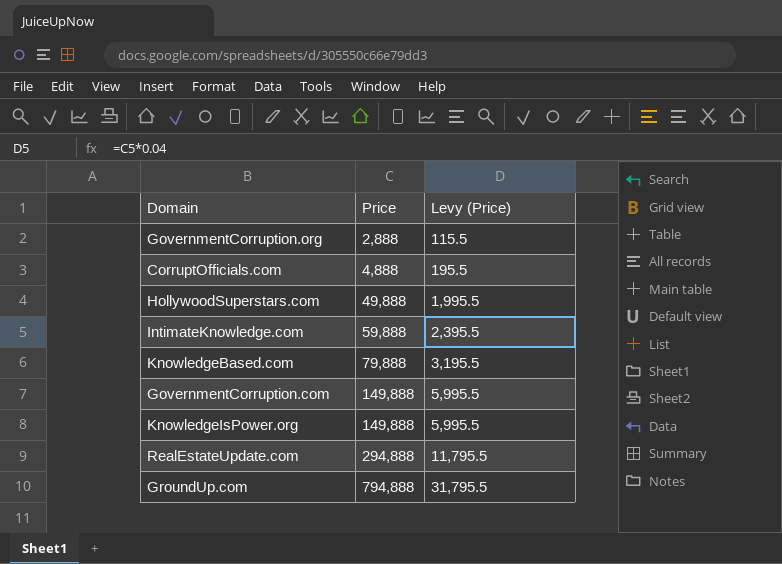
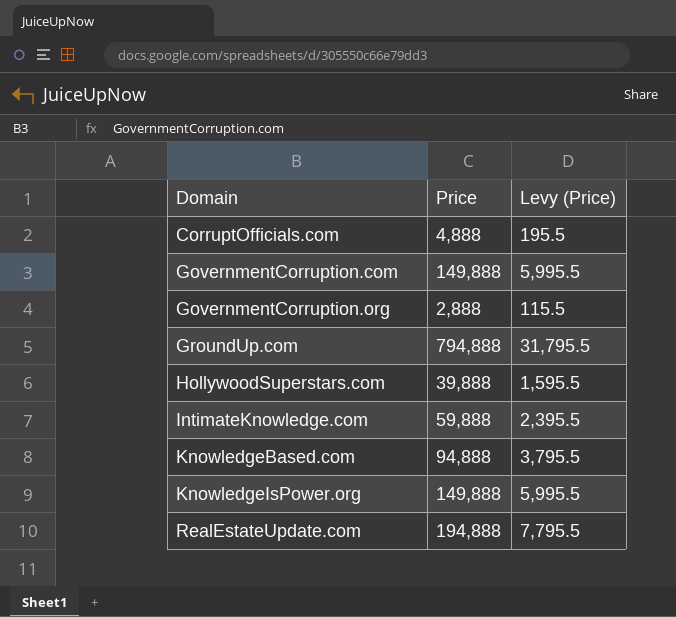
row order: Price ascending -> Domain ascending
HollywoodSuperstars.com | Price: 49,888 -> 39,888
HollywoodSuperstars.com | Levy (Price): 1,995.5 -> 1,595.5
KnowledgeBased.com | Price: 79,888 -> 94,888
KnowledgeBased.com | Levy (Price): 3,195.5 -> 3,795.5
RealEstateUpdate.com | Price: 294,888 -> 194,888
RealEstateUpdate.com | Levy (Price): 11,795.5 -> 7,795.5

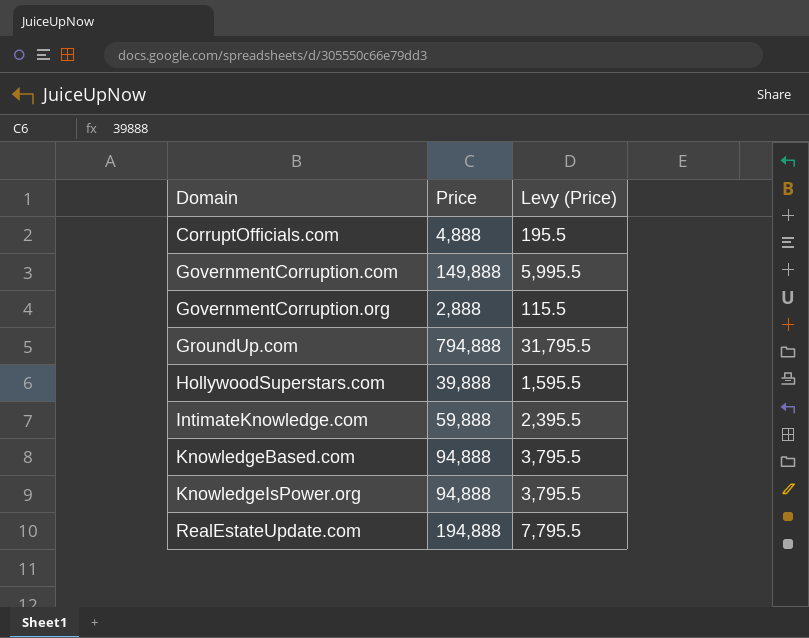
KnowledgeIsPower.org | Price: 149,888 -> 94,888
KnowledgeIsPower.org | Levy (Price): 5,995.5 -> 3,795.5

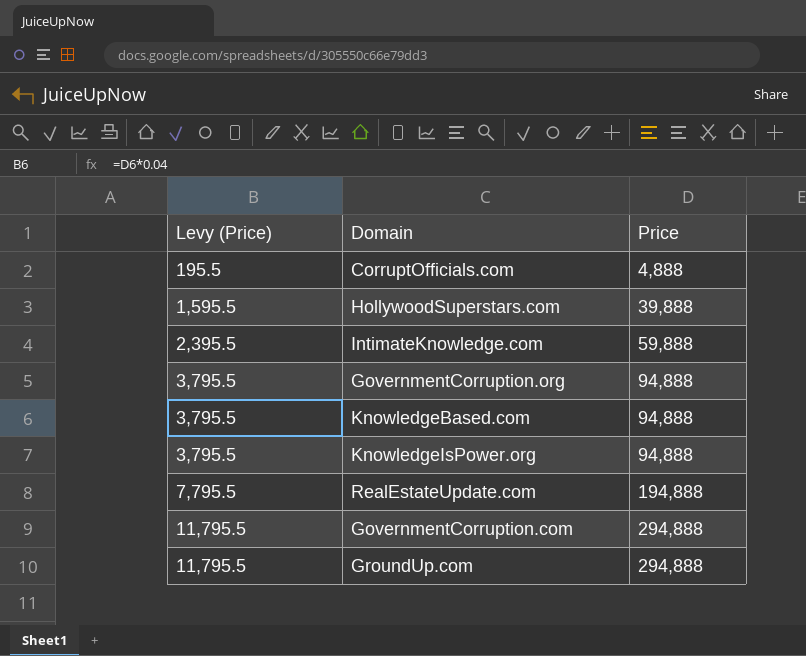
row order: Domain ascending -> Levy (Price) ascending
column Levy (Price) | position: 3 -> 1
GovernmentCorruption.org | Levy (Price): 115.5 -> 3,795.5
GovernmentCorruption.org | Price: 2,888 -> 94,888
GovernmentCorruption.com | Levy (Price): 5,995.5 -> 11,795.5
GovernmentCorruption.com | Price: 149,888 -> 294,888
GroundUp.com | Levy (Price): 31,795.5 -> 11,795.5
GroundUp.com | Price: 794,888 -> 294,888

